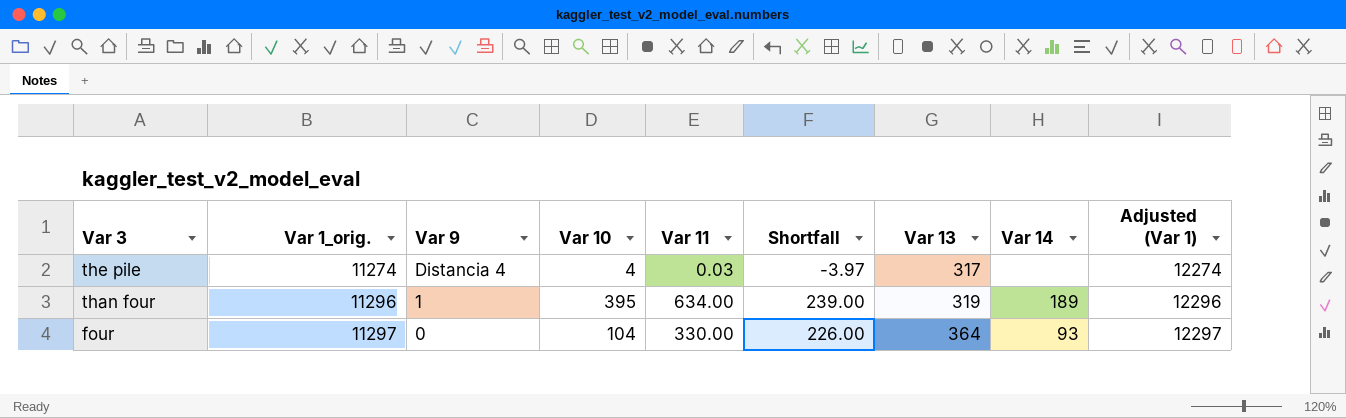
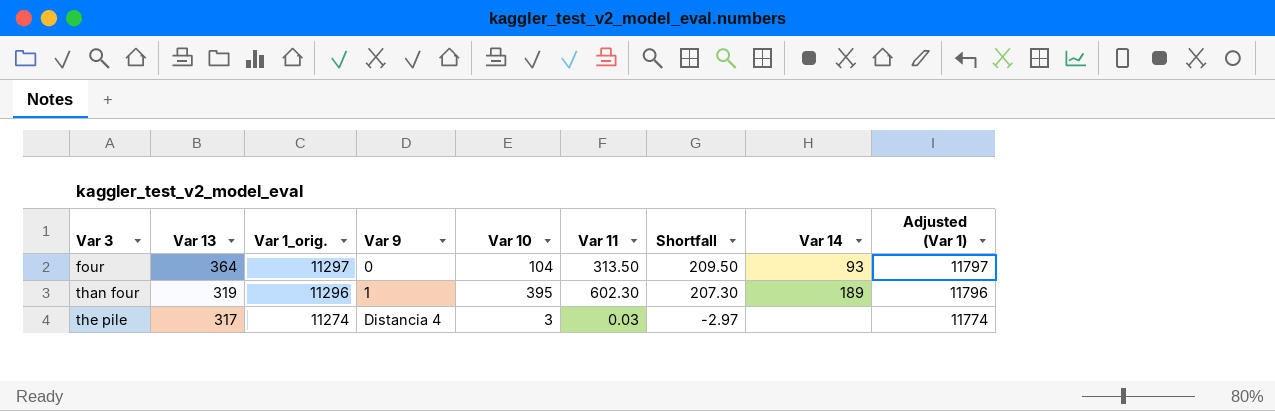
row order: Var 3 descending -> Var 3 ascending
column Var 13 | position: 7 -> 2
column Adjusted (Var 1) | formula: [Var 1_orig.] + 1000 -> [Var 1_orig.] + 500
four | Var 11: 330.00 -> 313.50
four | Shortfall: 226.00 -> 209.50
than four | Var 11: 634.00 -> 602.30
than four | Shortfall: 239.00 -> 207.30
the pile | Var 10: 4 -> 3
the pile | Shortfall: -3.97 -> -2.97

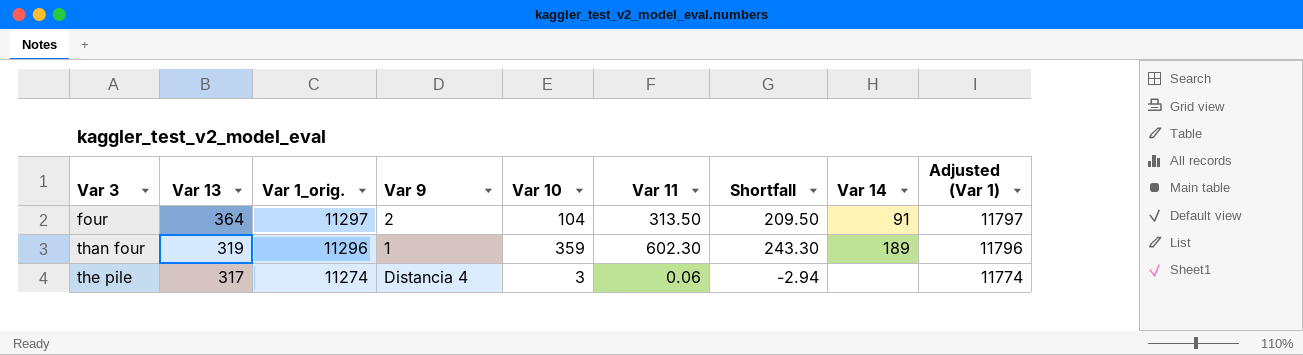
four | Var 9: 0 -> 2
four | Var 14: 93 -> 91
than four | Var 10: 395 -> 359
than four | Shortfall: 207.30 -> 243.30
the pile | Var 11: 0.03 -> 0.06
the pile | Shortfall: -2.97 -> -2.94

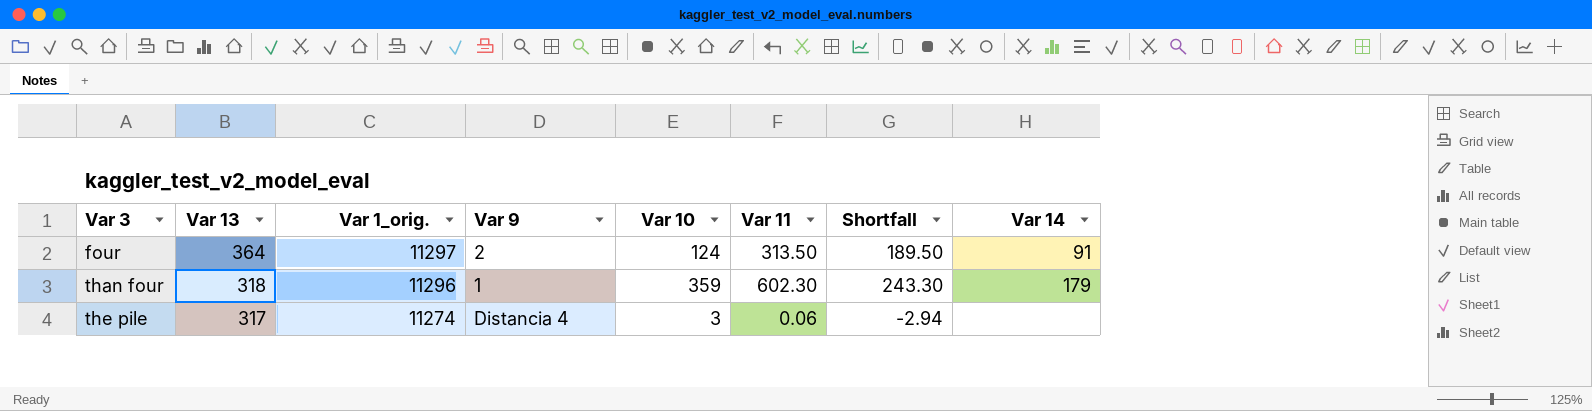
column Adjusted (Var 1) | formula: [Var 1_orig.] + 500 -> none
four | Var 10: 104 -> 124
four | Shortfall: 209.50 -> 189.50
than four | Var 13: 319 -> 318
than four | Var 14: 189 -> 179

